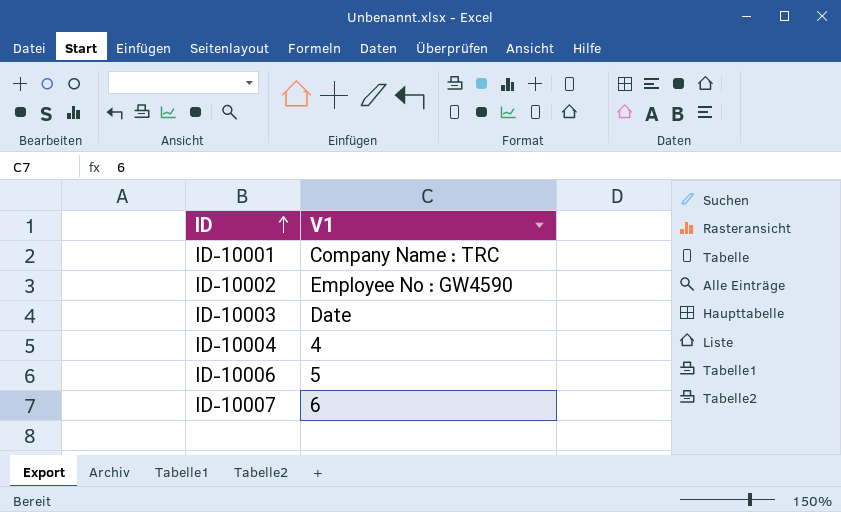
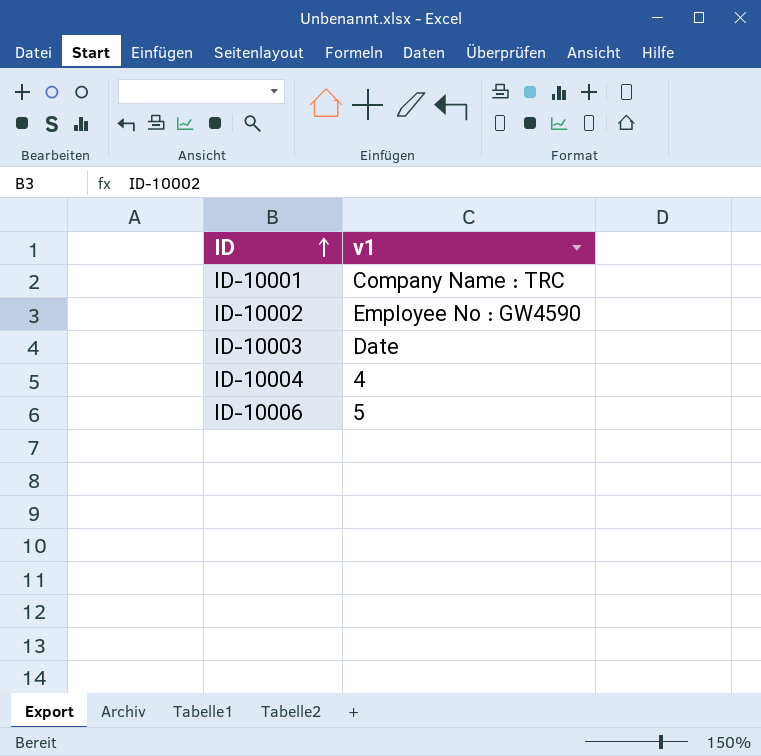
column name: V1 -> v1
row ID-10007: 6 -> none

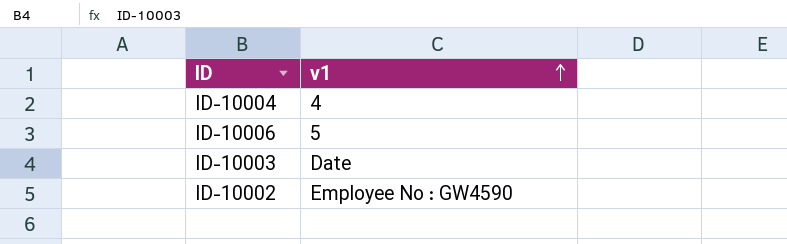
row order: ID ascending -> v1 ascending
row ID-10001: Company Name : TRC -> none

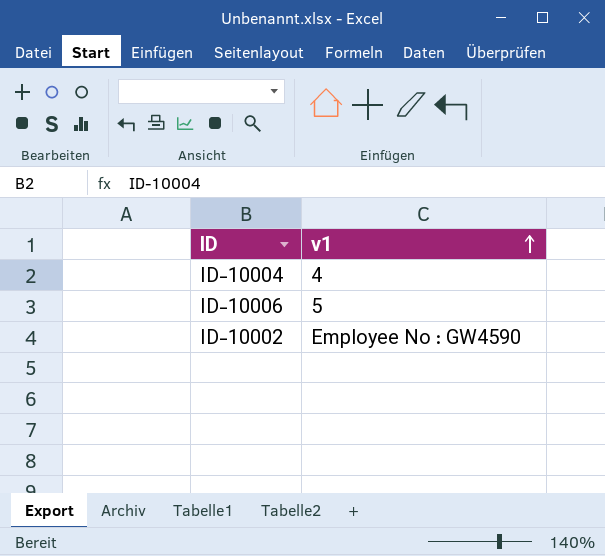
row ID-10003: Date -> none

